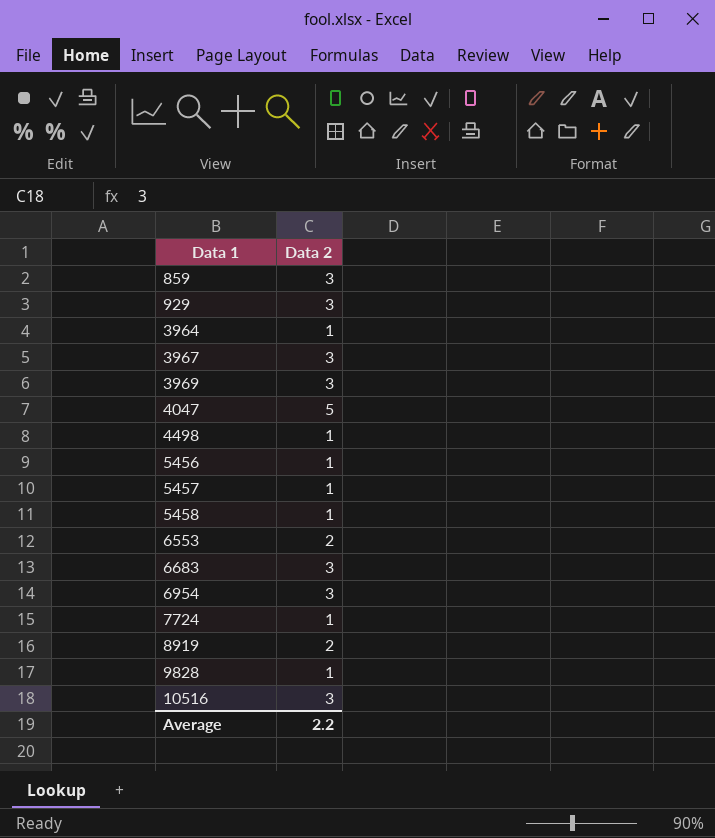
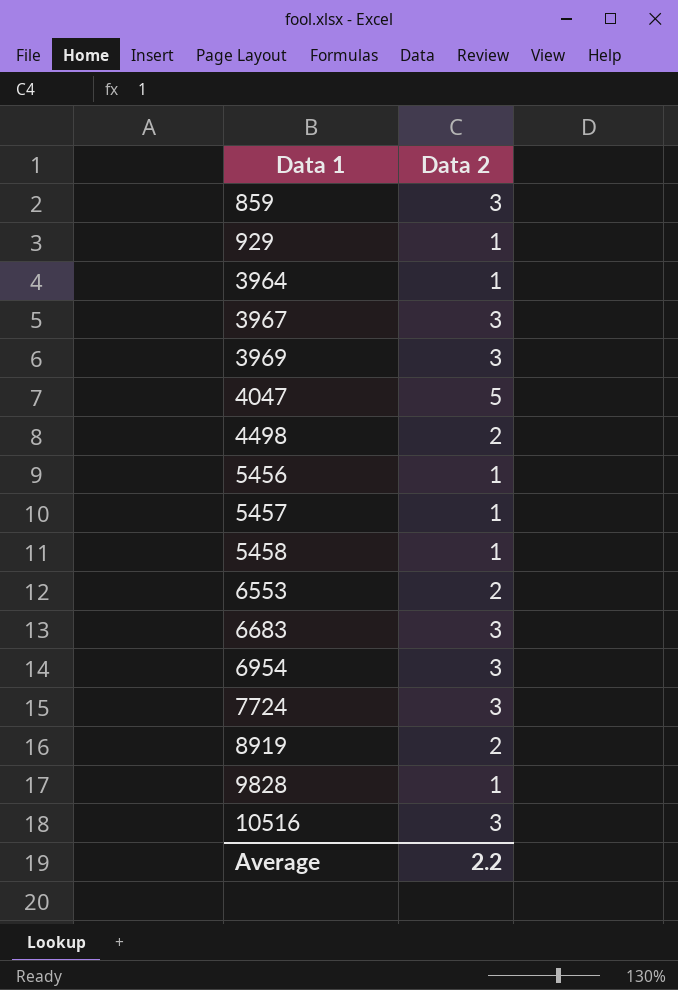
929 | Data 2: 3 -> 1
4498 | Data 2: 1 -> 2
7724 | Data 2: 1 -> 3

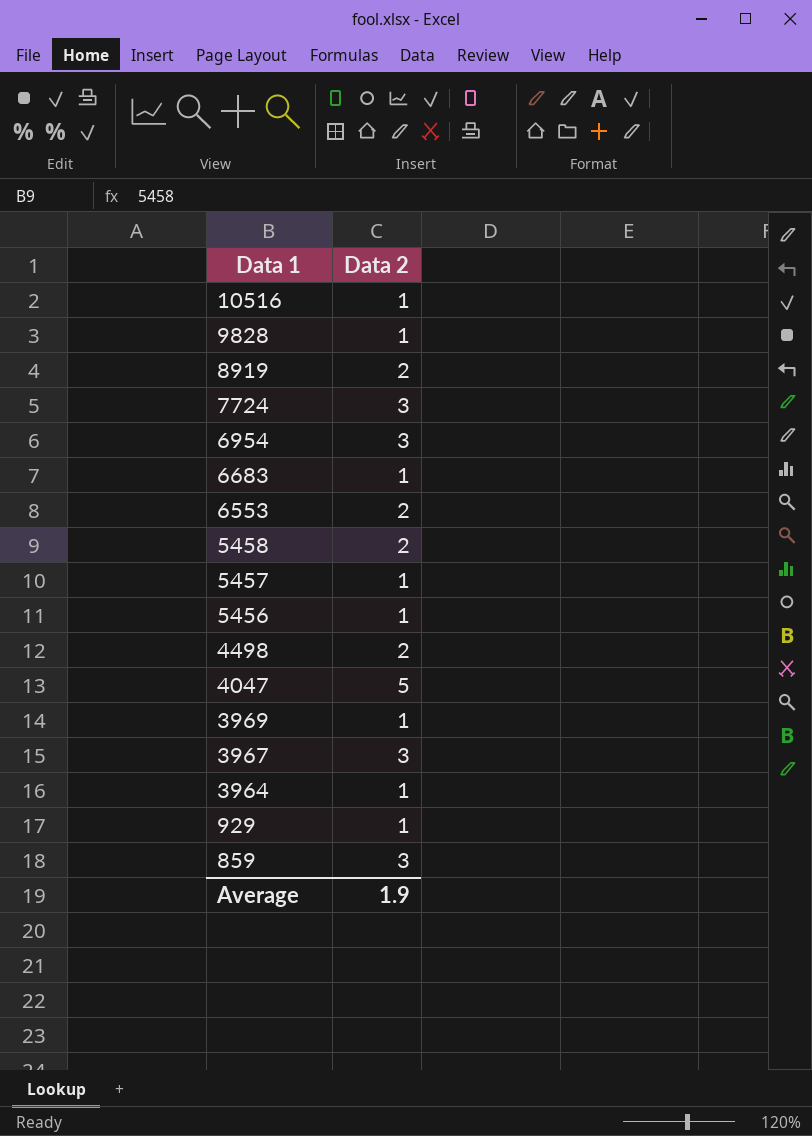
row order: Data 1 ascending -> Data 1 descending
10516 | Data 2: 3 -> 1
6683 | Data 2: 3 -> 1
5458 | Data 2: 1 -> 2
3969 | Data 2: 3 -> 1
Average | Data 2: 2.2 -> 1.9

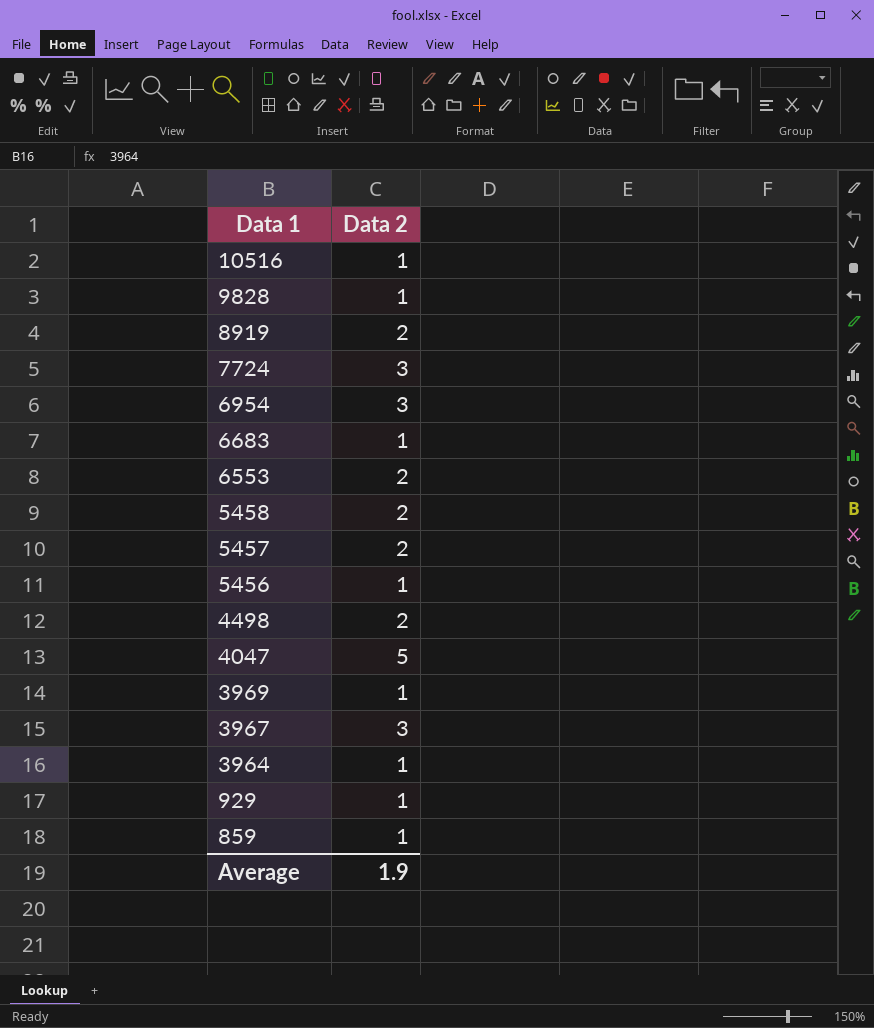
5457 | Data 2: 1 -> 2
859 | Data 2: 3 -> 1

